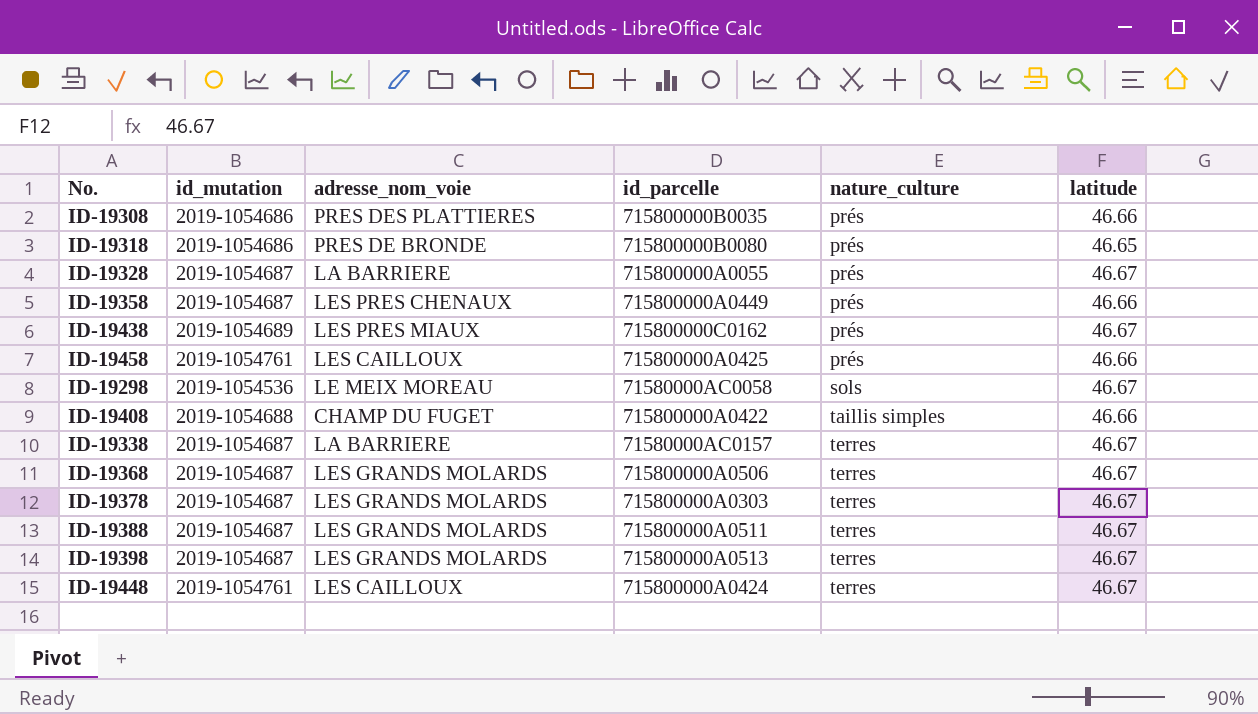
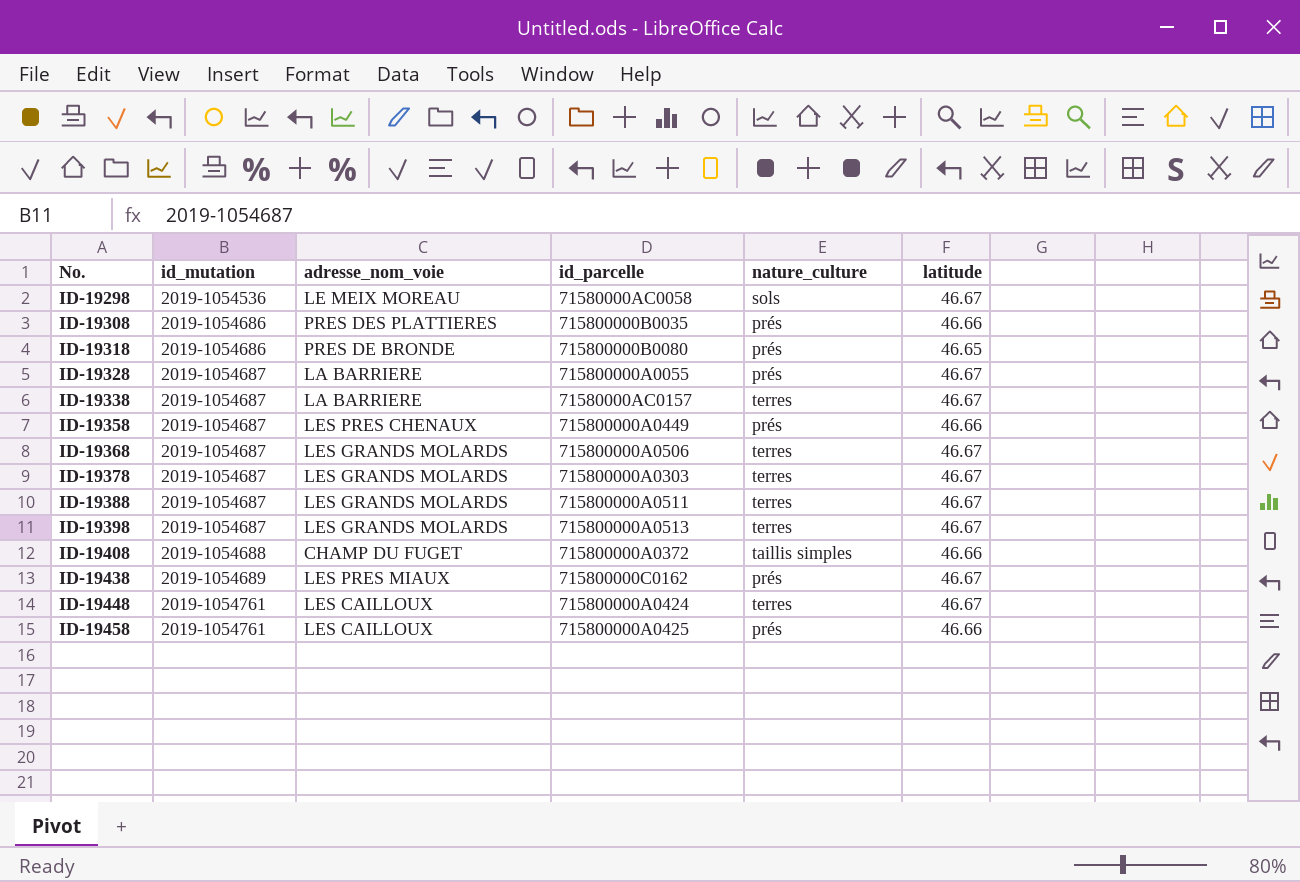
row order: nature_culture ascending -> No. ascending
ID-19408 | id_parcelle: 715800000A0422 -> 715800000A0372

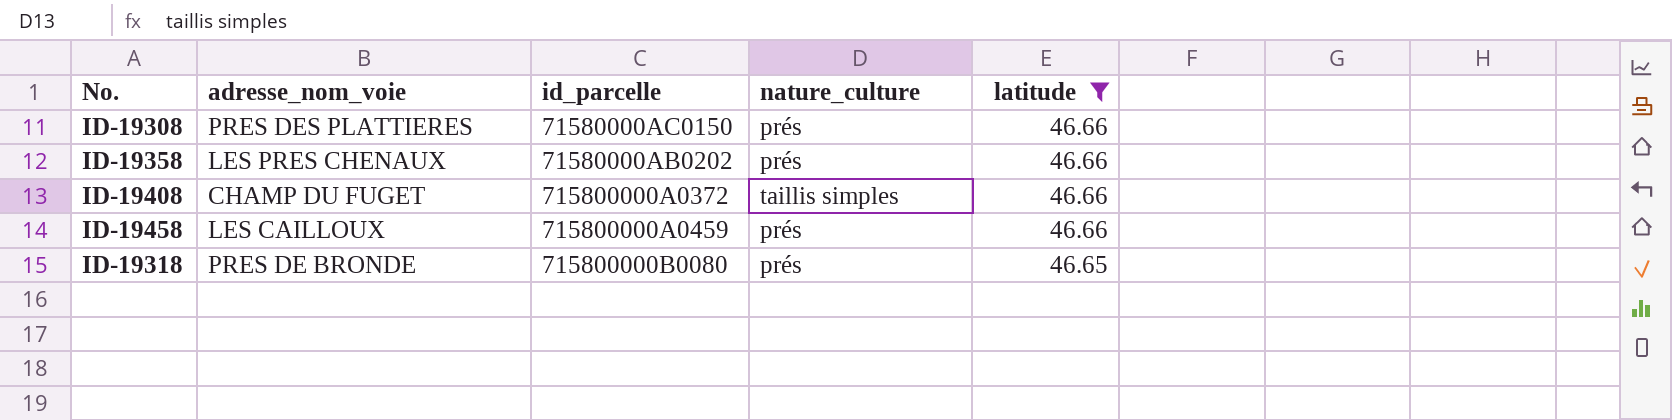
filter: none -> latitude != 46.67
row order: No. ascending -> latitude descending
column id_mutation | position: 2 -> none
ID-19308 | id_parcelle: 715800000B0035 -> 71580000AC0150
ID-19358 | id_parcelle: 715800000A0449 -> 71580000AB0202
ID-19458 | id_parcelle: 715800000A0425 -> 715800000A0459

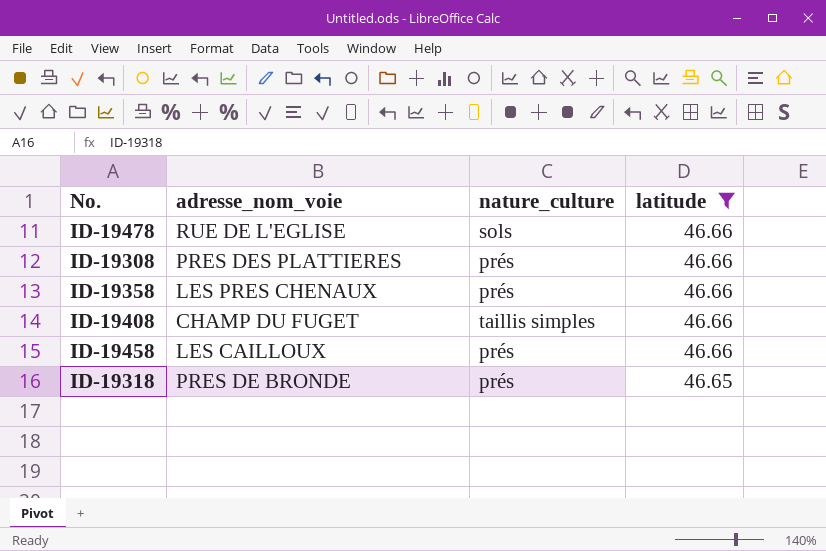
column id_parcelle | position: 3 -> none
row ID-19478: none -> RUE DE L'EGLISE | sols | 46.66

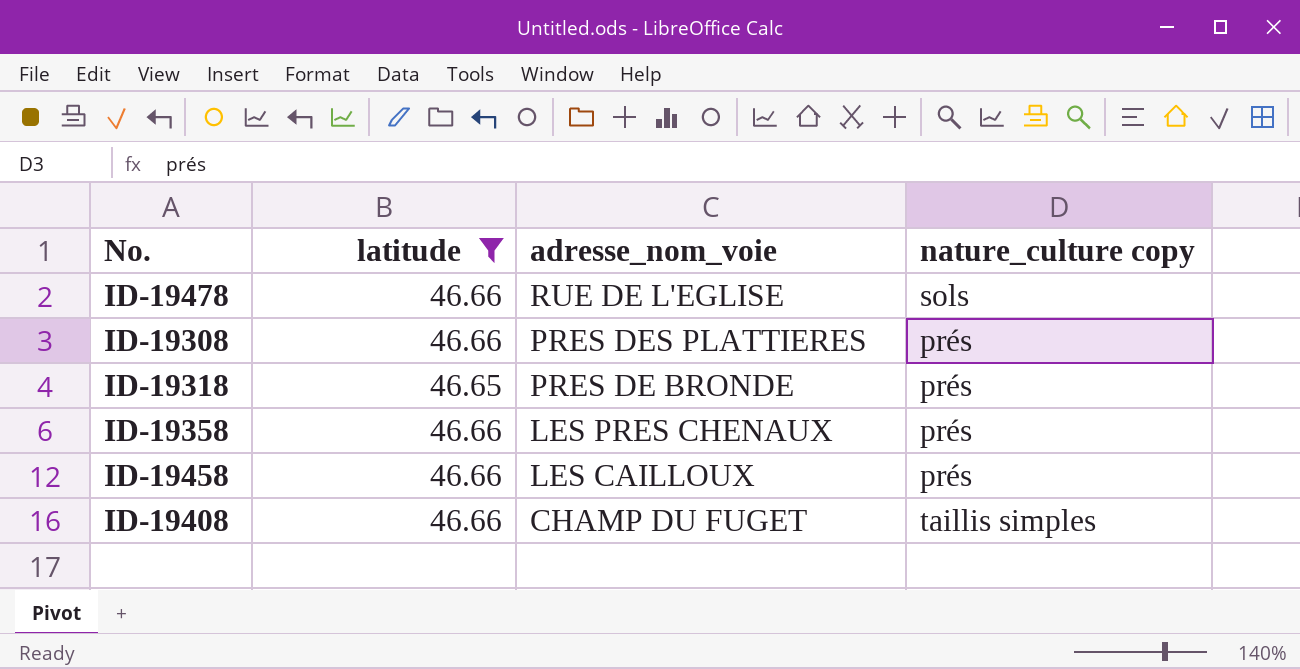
row order: latitude descending -> adresse_nom_voie descending
column latitude | position: 4 -> 2
column name: nature_culture -> nature_culture copy

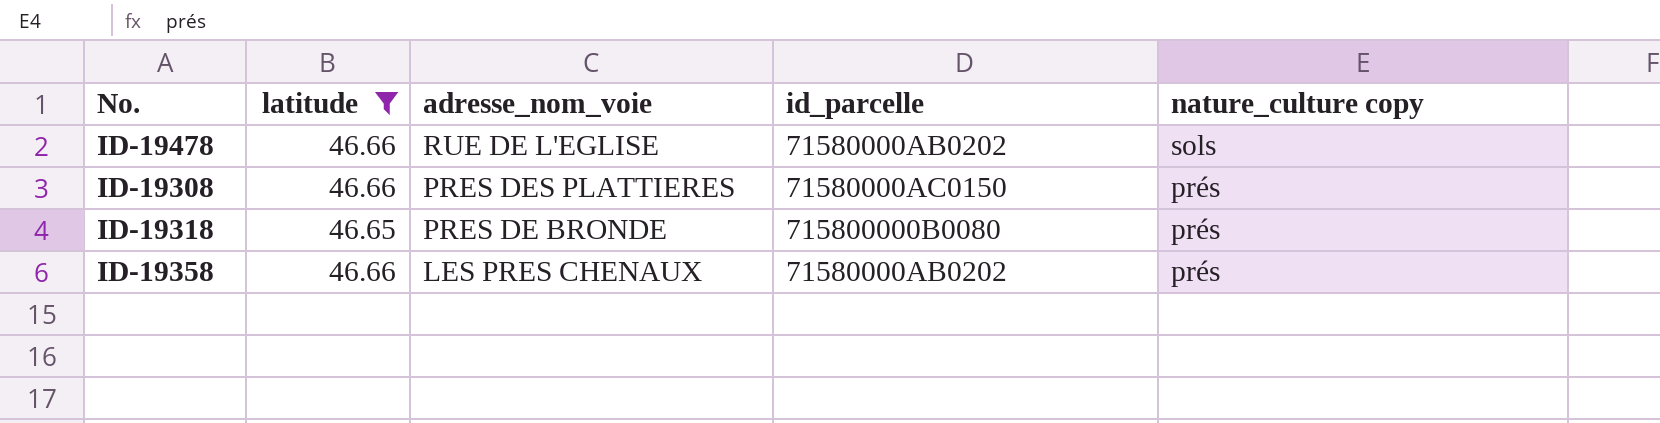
column id_parcelle | position: none -> 4
row ID-19458: 46.66 | LES CAILLOUX | prés -> none
row ID-19408: 46.66 | CHAMP DU FUGET | taillis simples -> none

